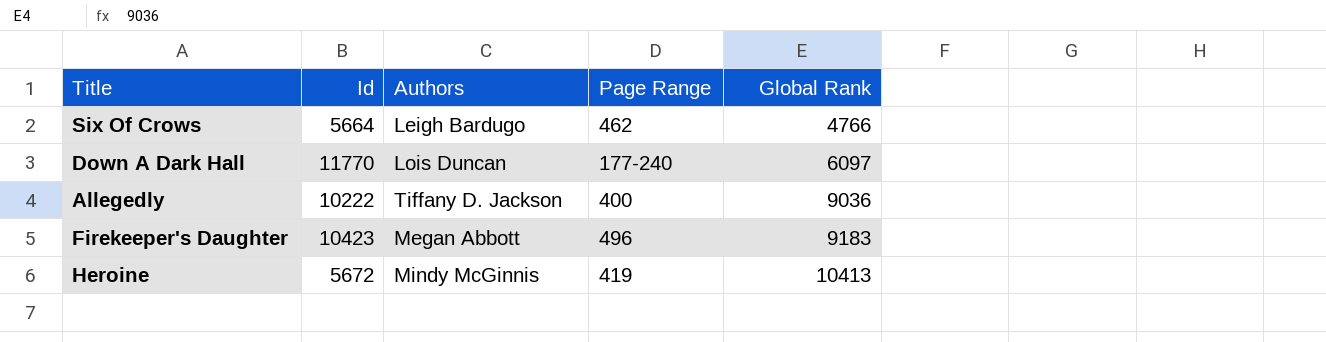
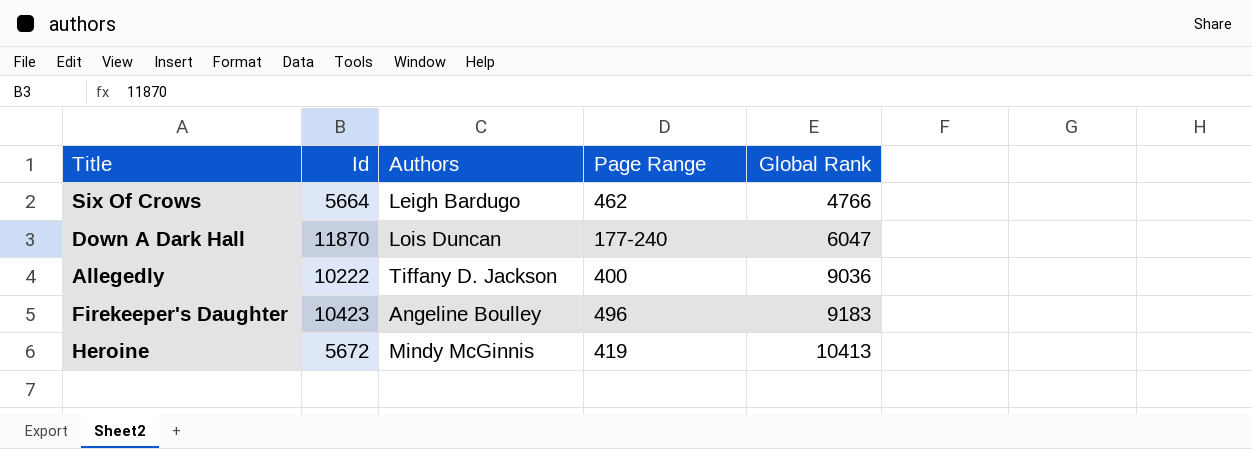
Down A Dark Hall | Id: 11770 -> 11870
Down A Dark Hall | Global Rank: 6097 -> 6047
Firekeeper's Daughter | Authors: Megan Abbott -> Angeline Boulley

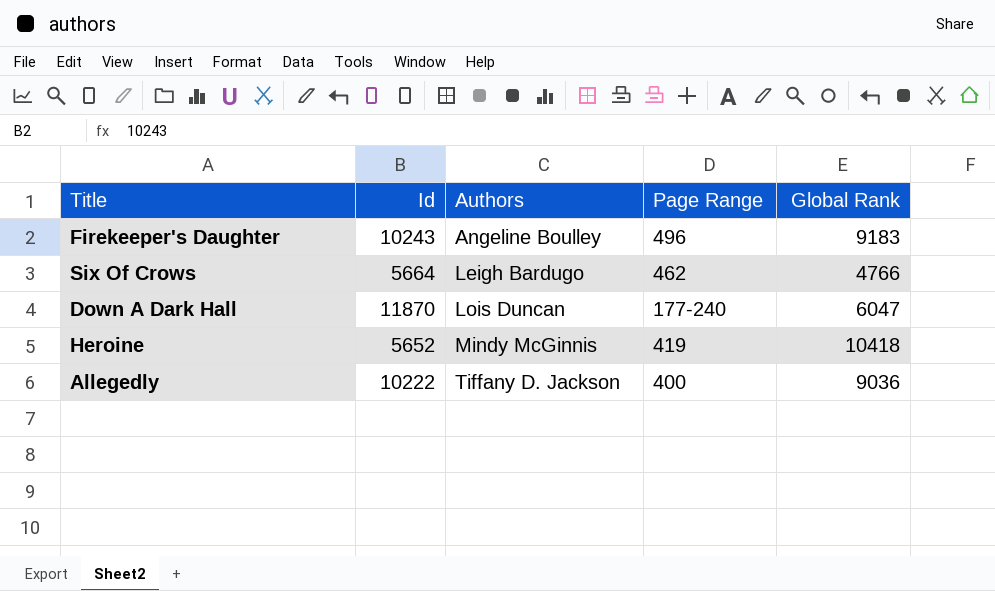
row order: Global Rank ascending -> Authors ascending
Firekeeper's Daughter | Id: 10423 -> 10243
Heroine | Id: 5672 -> 5652
Heroine | Global Rank: 10413 -> 10418

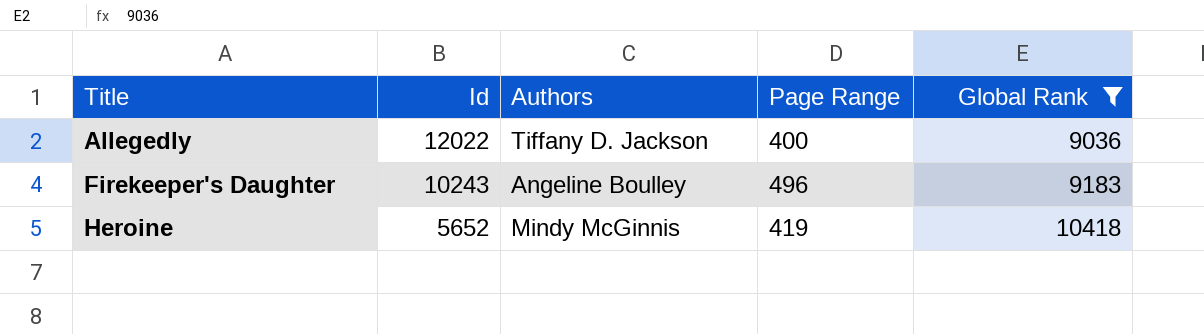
filter: none -> Global Rank >= 9036
row order: Authors ascending -> Title ascending
Allegedly | Id: 10222 -> 12022

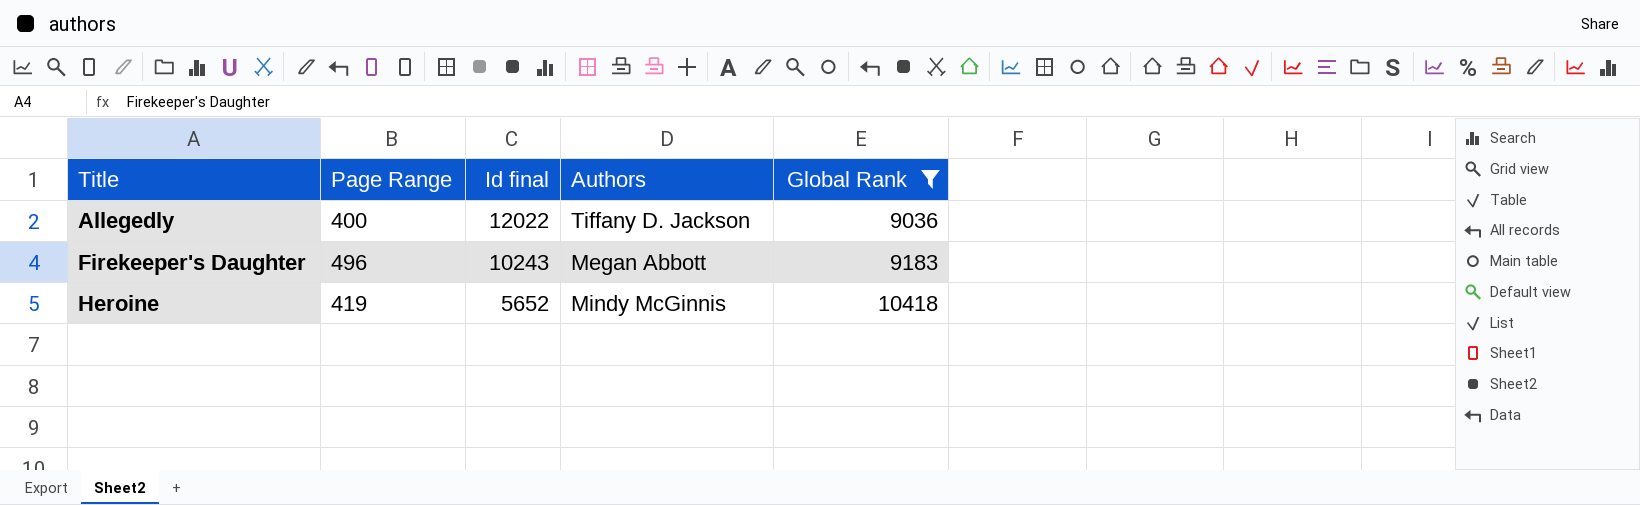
column Page Range | position: 4 -> 2
column name: Id -> Id final
Firekeeper's Daughter | Authors: Angeline Boulley -> Megan Abbott

